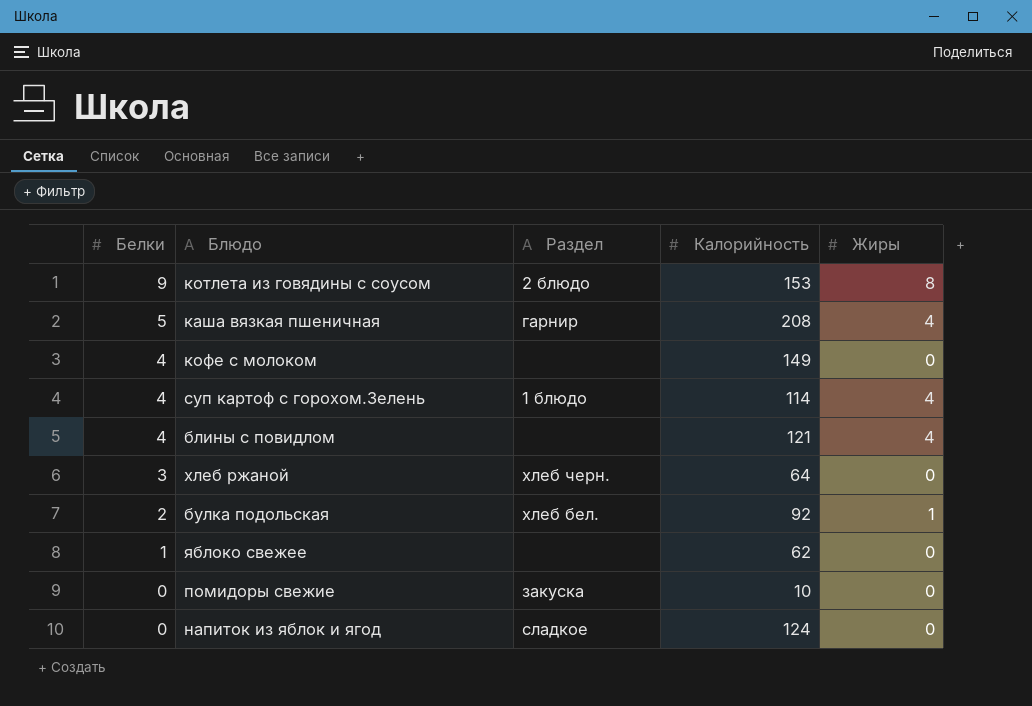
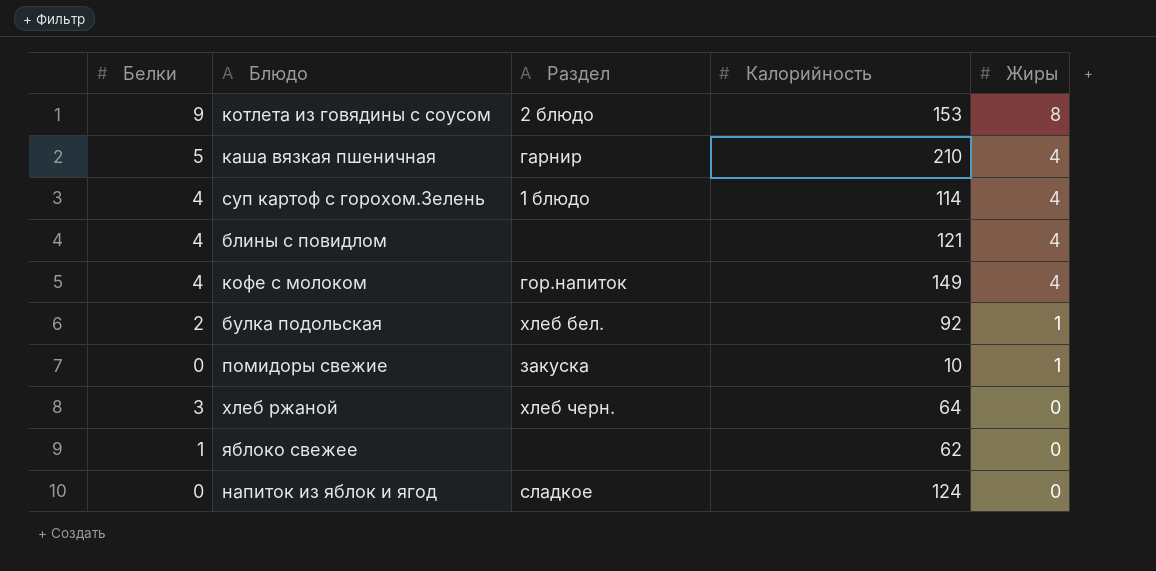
row order: Белки descending -> Жиры descending
каша вязкая пшеничная | Калорийность: 208 -> 210
кофе с молоком | Раздел: none -> гор.напиток
кофе с молоком | Жиры: 0 -> 4
помидоры свежие | Жиры: 0 -> 1

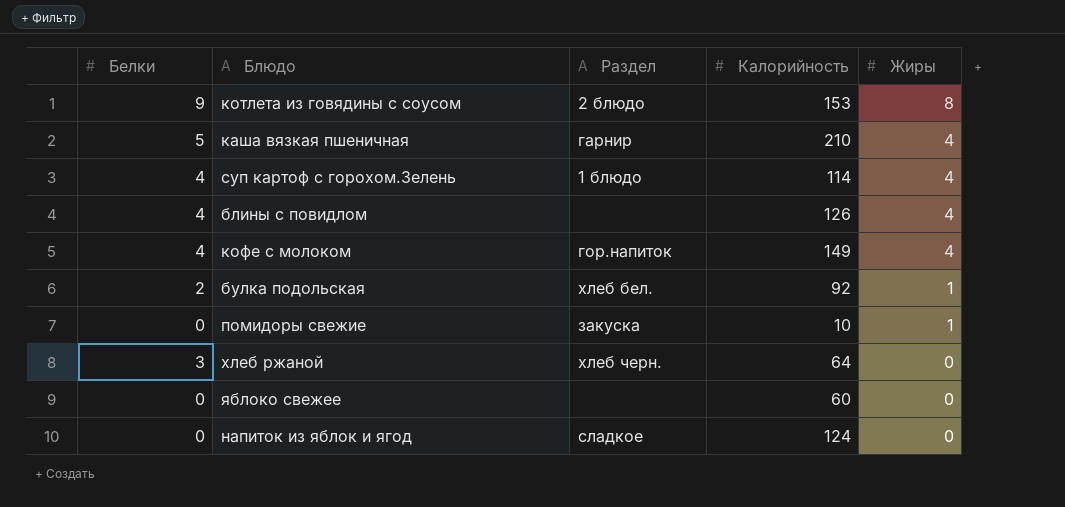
блины с повидлом | Калорийность: 121 -> 126
яблоко свежее | Белки: 1 -> 0
яблоко свежее | Калорийность: 62 -> 60

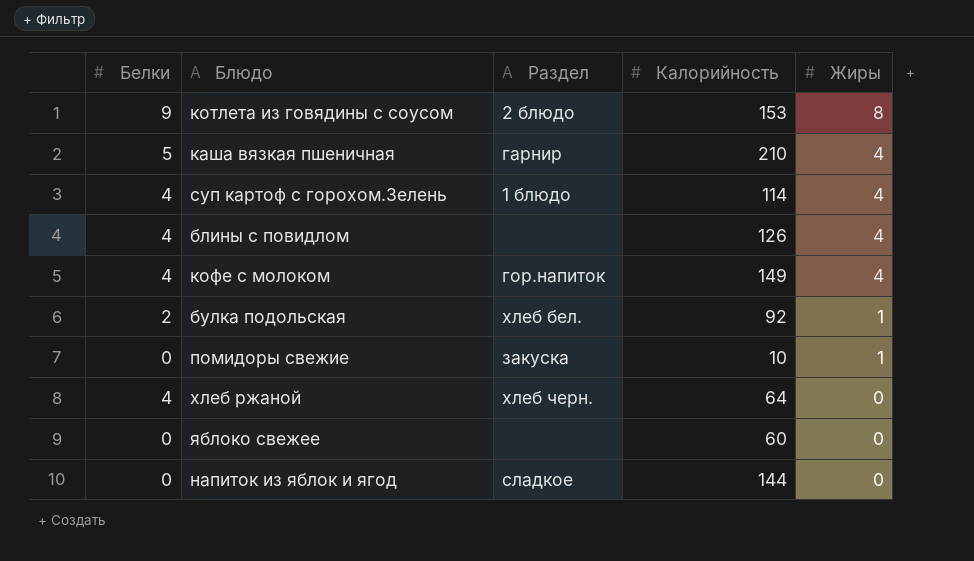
хлеб ржаной | Белки: 3 -> 4
напиток из яблок и ягод | Калорийность: 124 -> 144

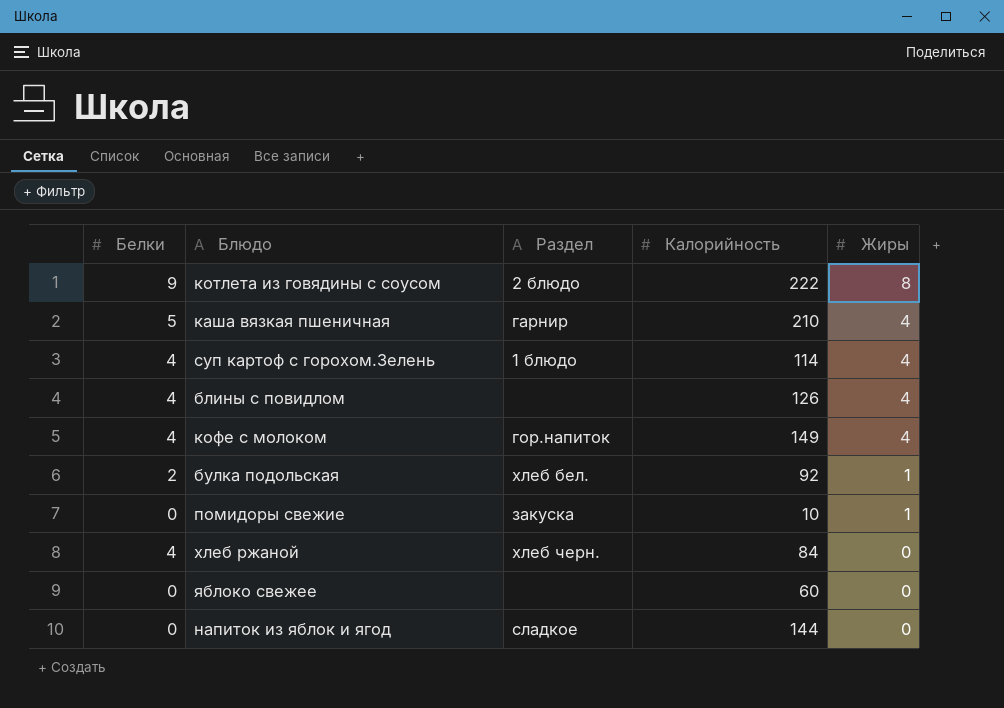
котлета из говядины с соусом | Калорийность: 153 -> 222
хлеб ржаной | Калорийность: 64 -> 84

